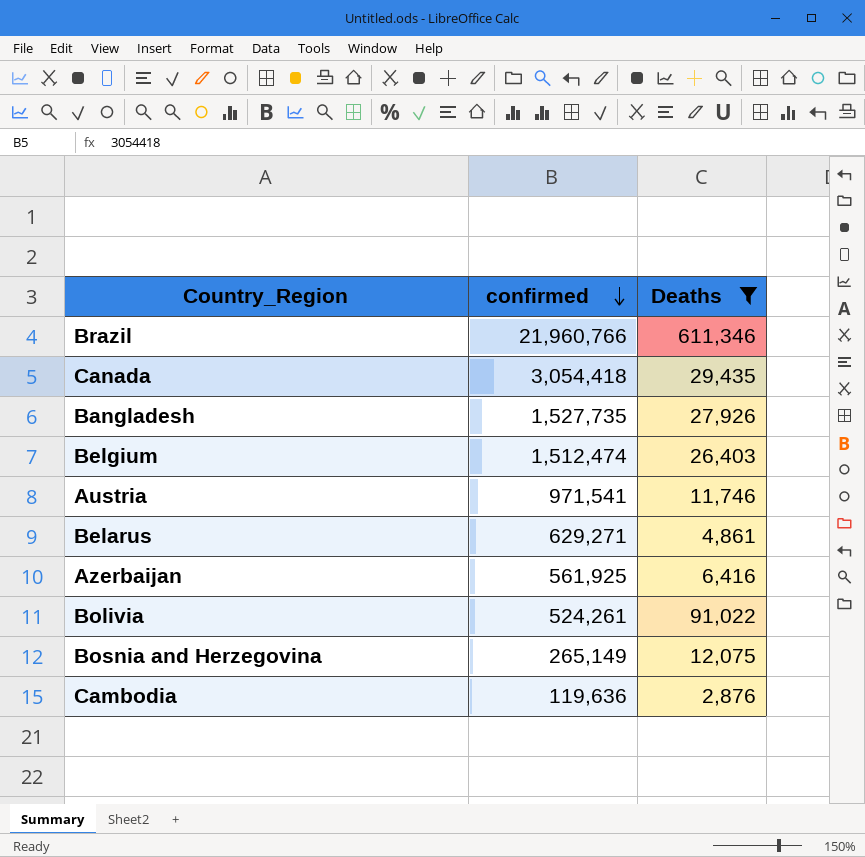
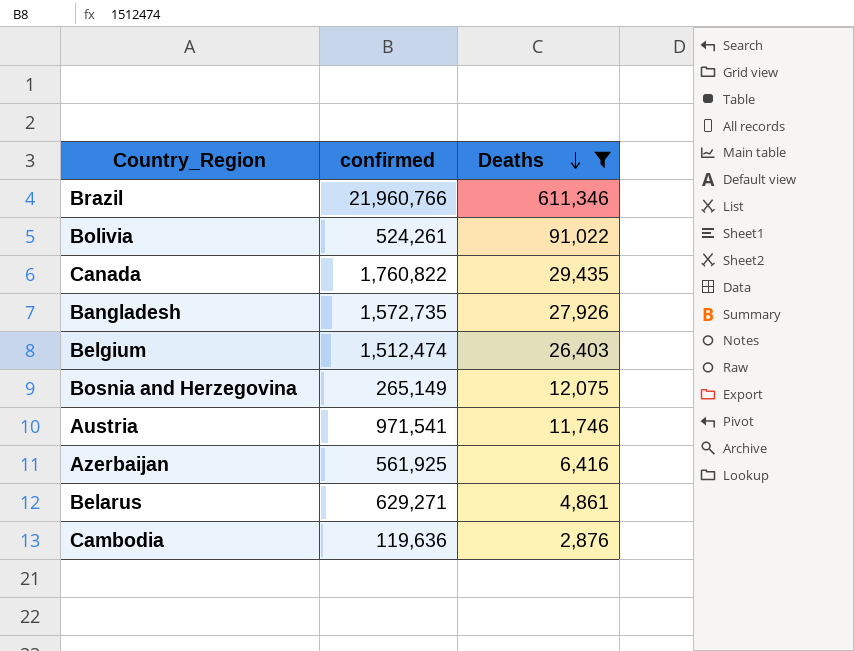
row order: confirmed descending -> Deaths descending
Canada | confirmed: 3,054,418 -> 1,760,822
Bangladesh | confirmed: 1,527,735 -> 1,572,735

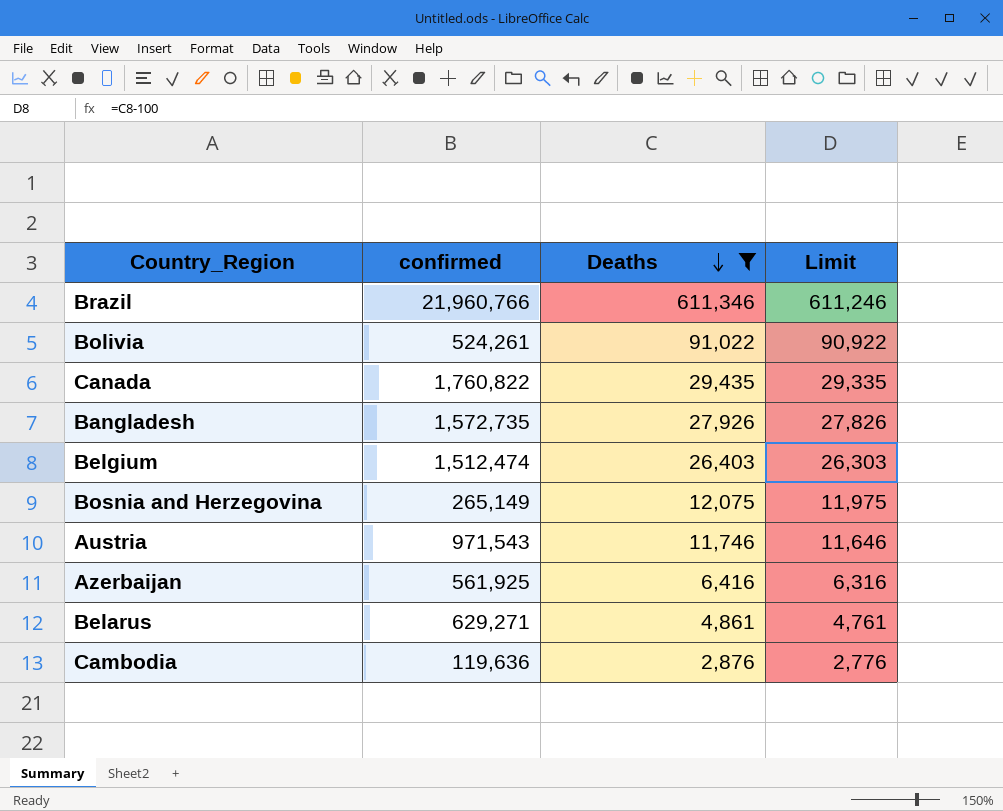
column Limit | formula: none -> [Deaths] - 100
Austria | confirmed: 971,541 -> 971,543

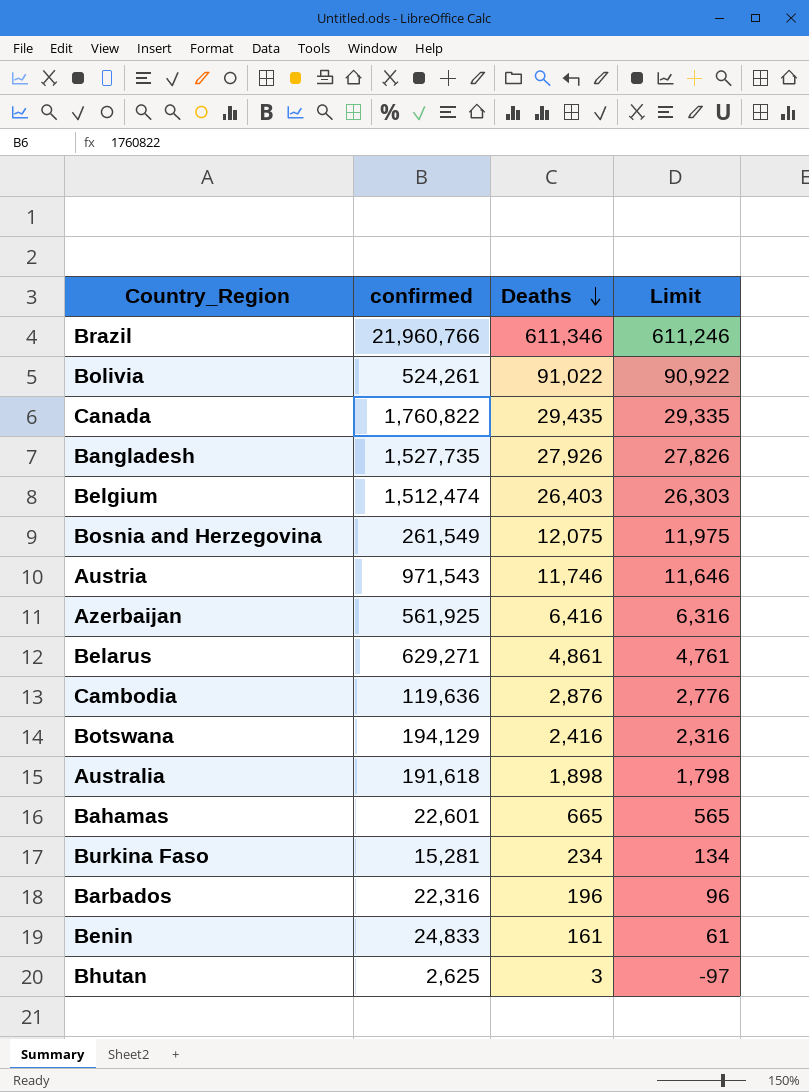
filter: Deaths >= 2,876 -> none
Bangladesh | confirmed: 1,572,735 -> 1,527,735
Bosnia and Herzegovina | confirmed: 265,149 -> 261,549

